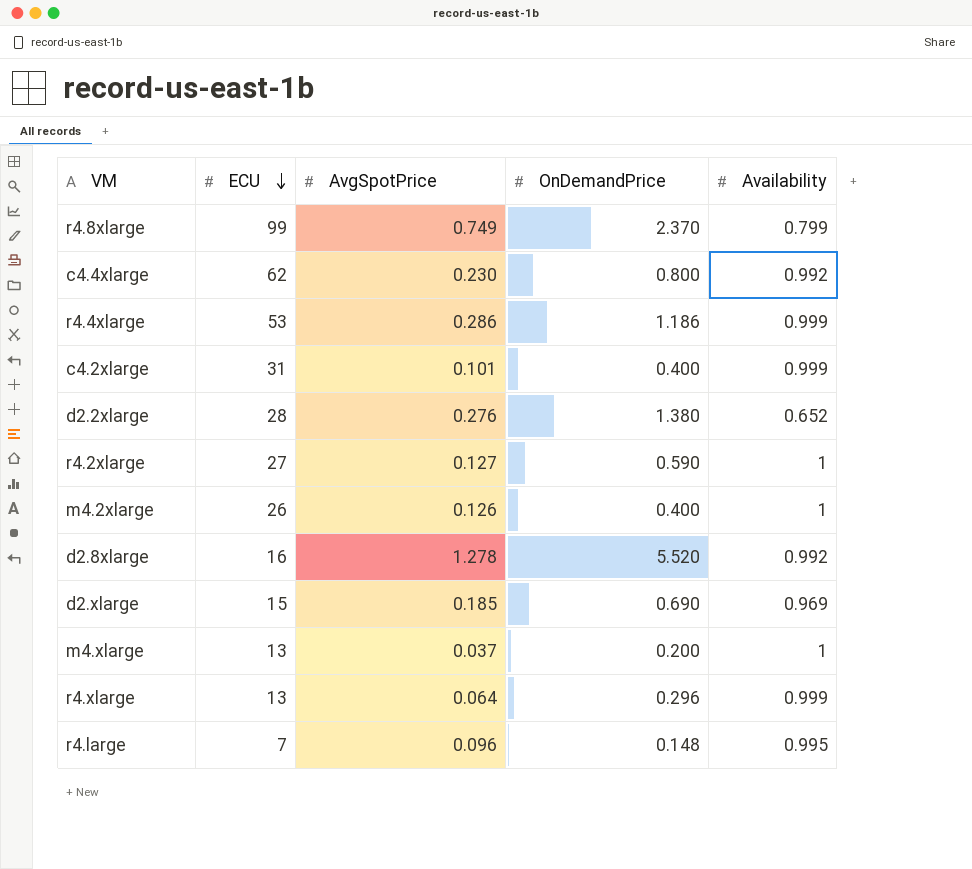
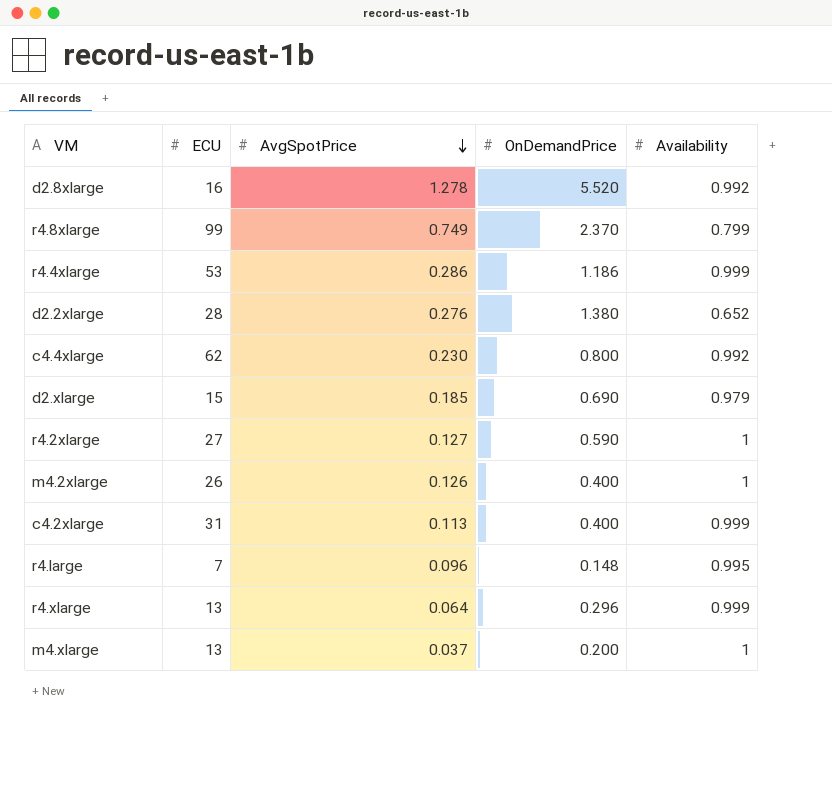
row order: ECU descending -> AvgSpotPrice descending
d2.xlarge | Availability: 0.969 -> 0.979
c4.2xlarge | AvgSpotPrice: 0.101 -> 0.113

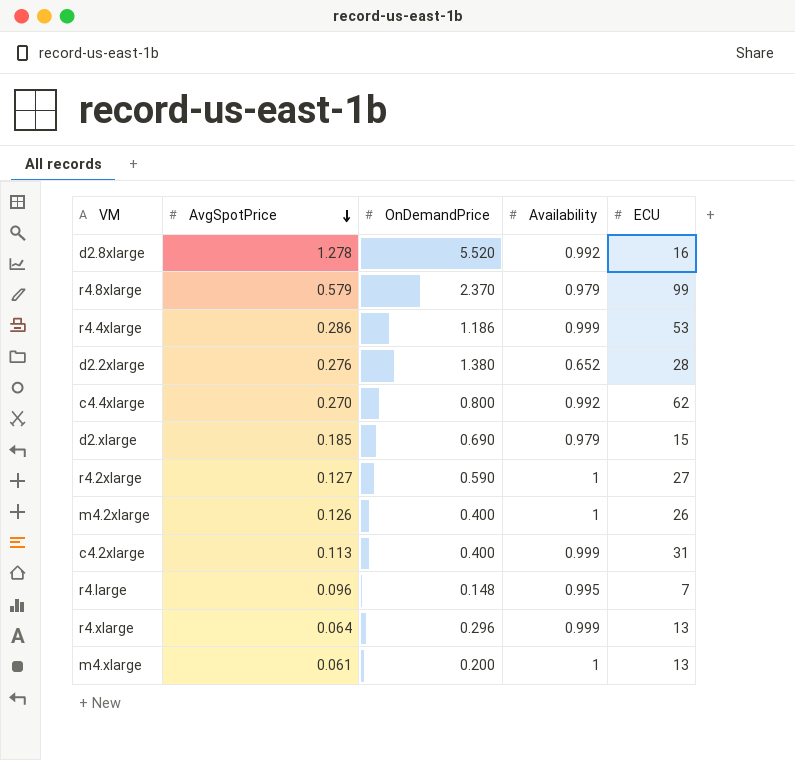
column ECU | position: 2 -> 5
r4.8xlarge | AvgSpotPrice: 0.749 -> 0.579
r4.8xlarge | Availability: 0.799 -> 0.979
c4.4xlarge | AvgSpotPrice: 0.230 -> 0.270
m4.xlarge | AvgSpotPrice: 0.037 -> 0.061

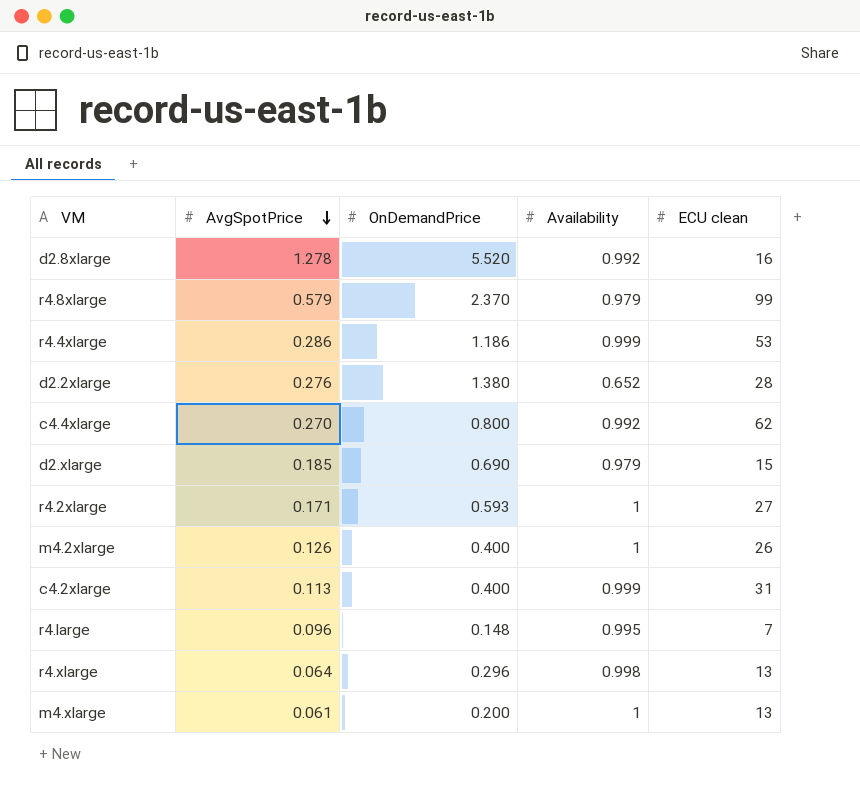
column name: ECU -> ECU clean
r4.2xlarge | AvgSpotPrice: 0.127 -> 0.171
r4.2xlarge | OnDemandPrice: 0.590 -> 0.593
r4.xlarge | Availability: 0.999 -> 0.998

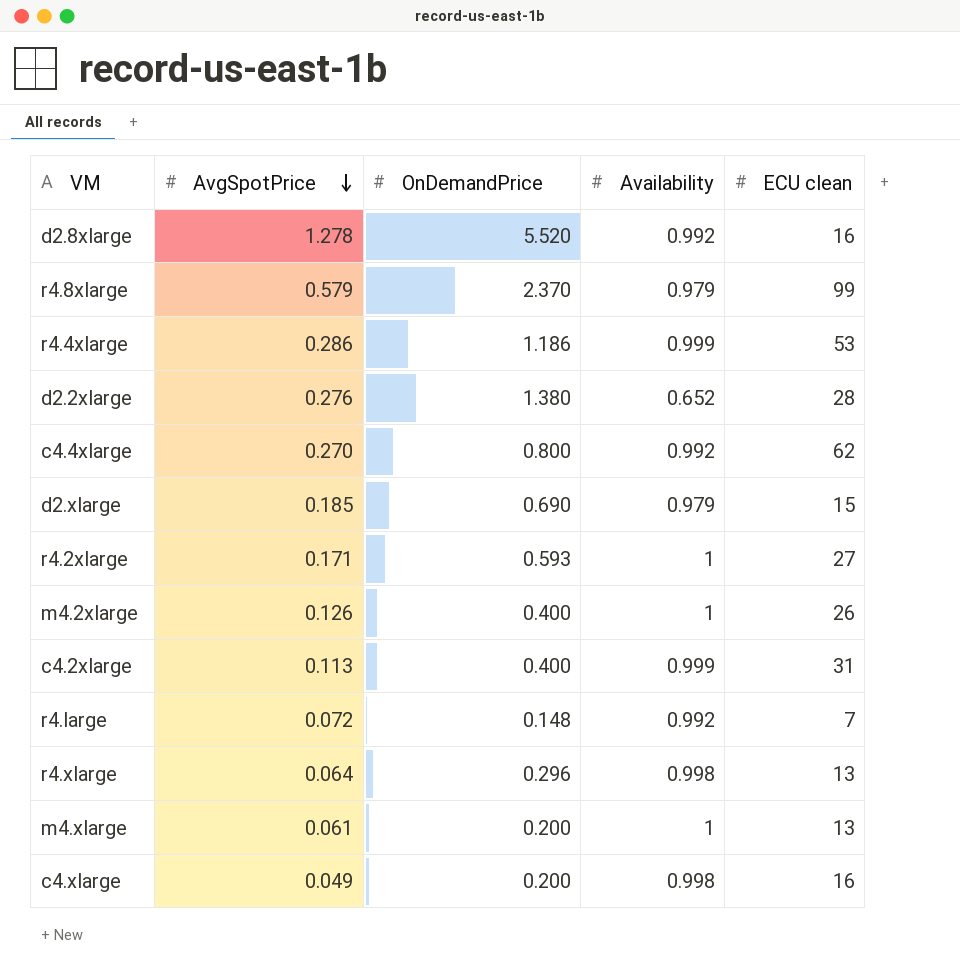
r4.large | AvgSpotPrice: 0.096 -> 0.072
r4.large | Availability: 0.995 -> 0.992
row c4.xlarge: none -> 0.049 | 0.200 | 0.998 | 16

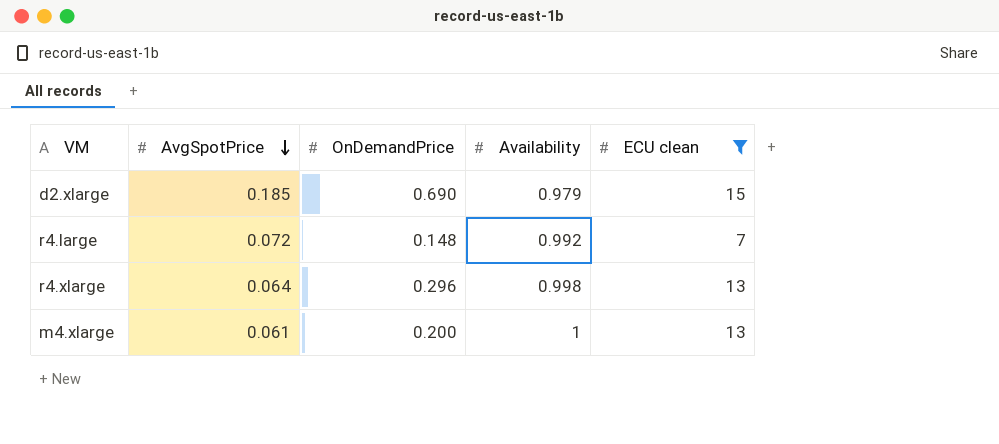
filter: none -> ECU clean <= 15

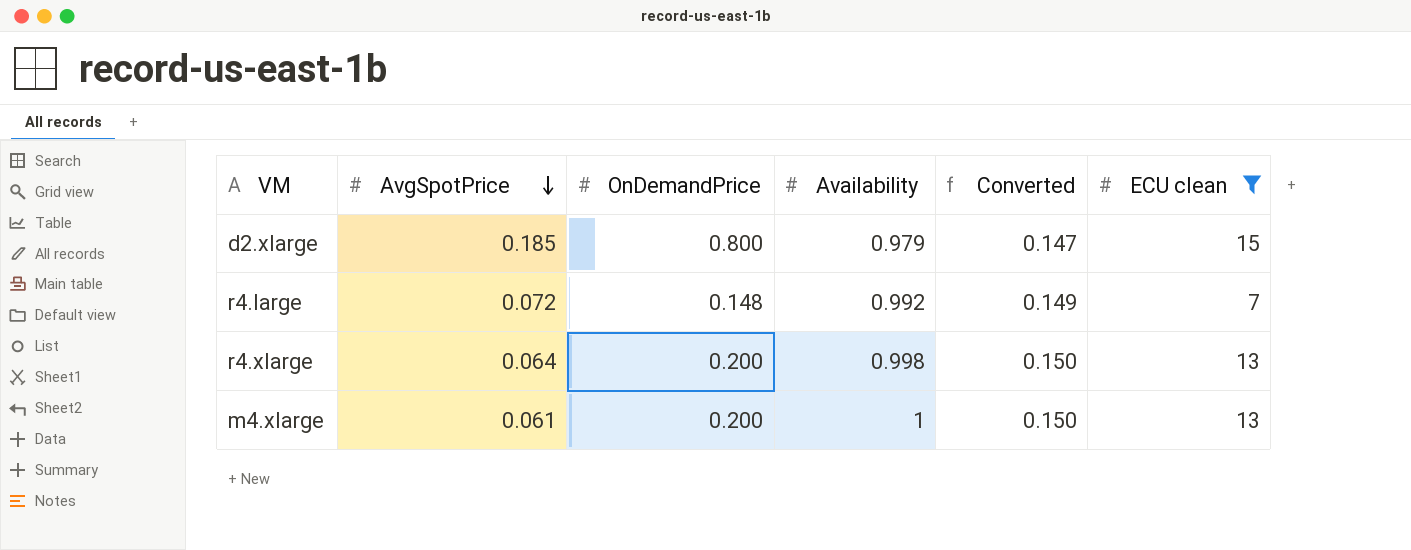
column Converted | formula: none -> [Availability] * 0.15
d2.xlarge | OnDemandPrice: 0.690 -> 0.800
r4.xlarge | OnDemandPrice: 0.296 -> 0.200

